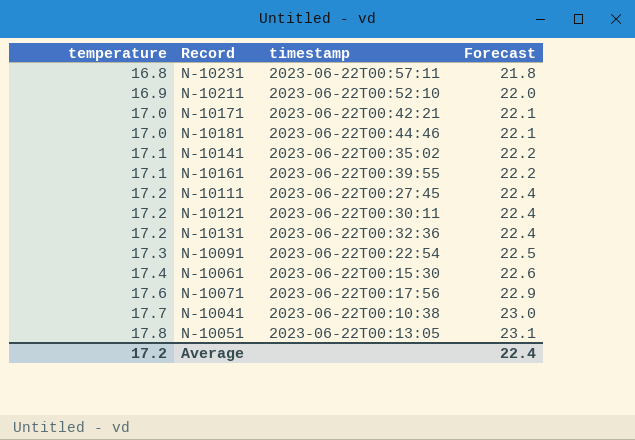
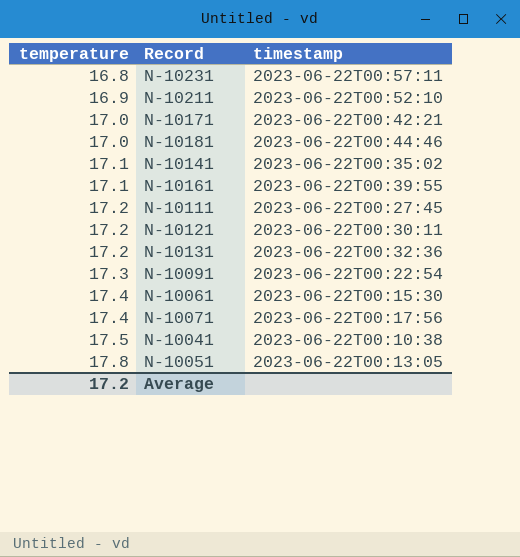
column Forecast | formula: [temperature] * 1.3 -> none
N-10071 | temperature: 17.6 -> 17.4
N-10041 | temperature: 17.7 -> 17.5

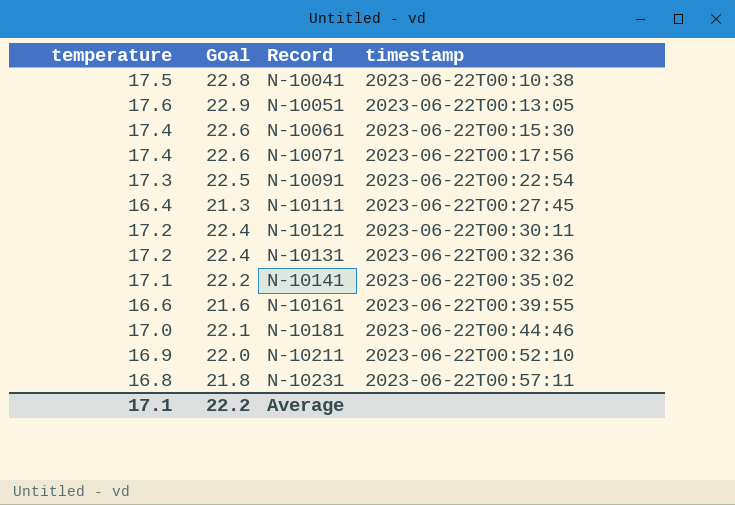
row order: temperature ascending -> Record ascending
column Goal | formula: none -> [temperature] * 1.3
row N-10171: 17.0 | 2023-06-22T00:42:21 -> none
N-10051 | temperature: 17.8 -> 17.6
N-10111 | temperature: 17.2 -> 16.4
N-10161 | temperature: 17.1 -> 16.6
Average | temperature: 17.2 -> 17.1

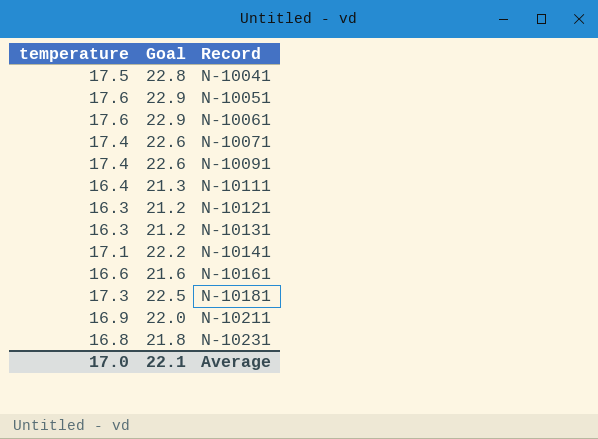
column timestamp | position: 4 -> none
N-10061 | temperature: 17.4 -> 17.6
N-10061 | Goal: 22.6 -> 22.9
N-10091 | temperature: 17.3 -> 17.4
N-10091 | Goal: 22.5 -> 22.6
N-10121 | temperature: 17.2 -> 16.3
N-10121 | Goal: 22.4 -> 21.2
N-10131 | temperature: 17.2 -> 16.3
N-10131 | Goal: 22.4 -> 21.2
N-10181 | temperature: 17.0 -> 17.3
N-10181 | Goal: 22.1 -> 22.5
Average | temperature: 17.1 -> 17.0
Average | Goal: 22.2 -> 22.1

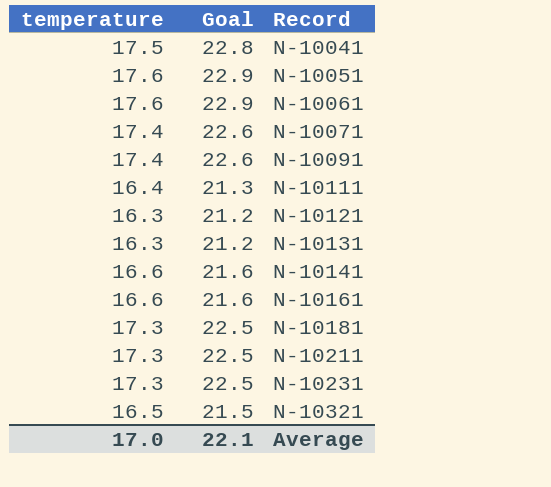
N-10141 | temperature: 17.1 -> 16.6
N-10141 | Goal: 22.2 -> 21.6
N-10211 | temperature: 16.9 -> 17.3
N-10211 | Goal: 22.0 -> 22.5
N-10231 | temperature: 16.8 -> 17.3
N-10231 | Goal: 21.8 -> 22.5
row N-10321: none -> 16.5 | 21.5

